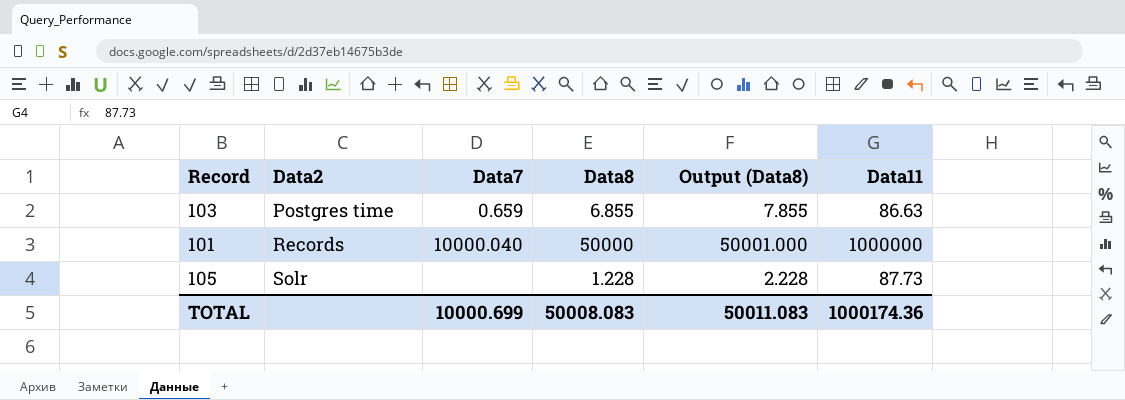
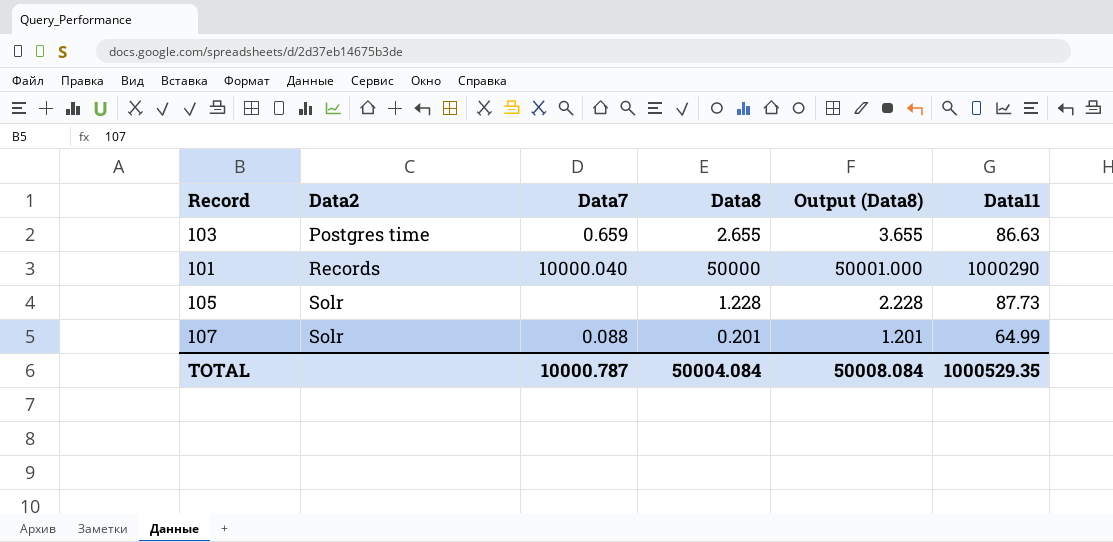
103 | Data8: 6.855 -> 2.655
103 | Output (Data8): 7.855 -> 3.655
101 | Data11: 1000000 -> 1000290
row 107: none -> Solr | 0.088 | 0.201 | 1.201 | 64.99
TOTAL | Data7: 10000.699 -> 10000.787
TOTAL | Data8: 50008.083 -> 50004.084
TOTAL | Output (Data8): 50011.083 -> 50008.084
TOTAL | Data11: 1000174.36 -> 1000529.35

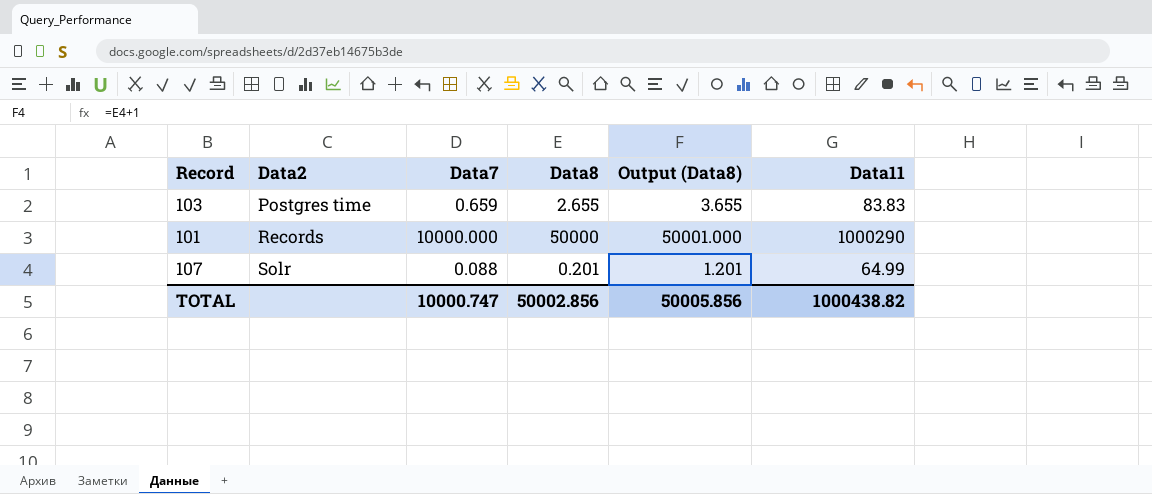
row 105: Solr | none | 1.228 | 2.228 | 87.73 -> none
103 | Data11: 86.63 -> 83.83
101 | Data7: 10000.040 -> 10000.000
TOTAL | Data7: 10000.787 -> 10000.747
TOTAL | Data8: 50004.084 -> 50002.856
TOTAL | Output (Data8): 50008.084 -> 50005.856
TOTAL | Data11: 1000529.35 -> 1000438.82

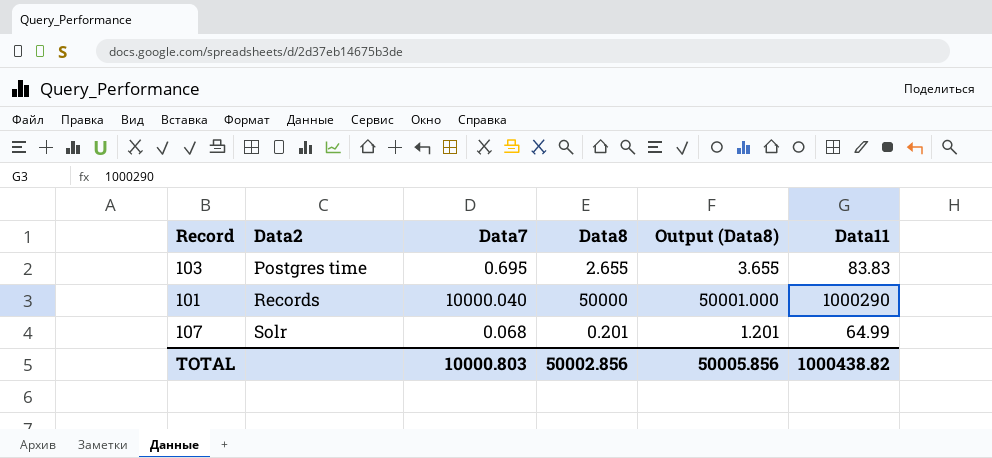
103 | Data7: 0.659 -> 0.695
101 | Data7: 10000.000 -> 10000.040
107 | Data7: 0.088 -> 0.068
TOTAL | Data7: 10000.747 -> 10000.803

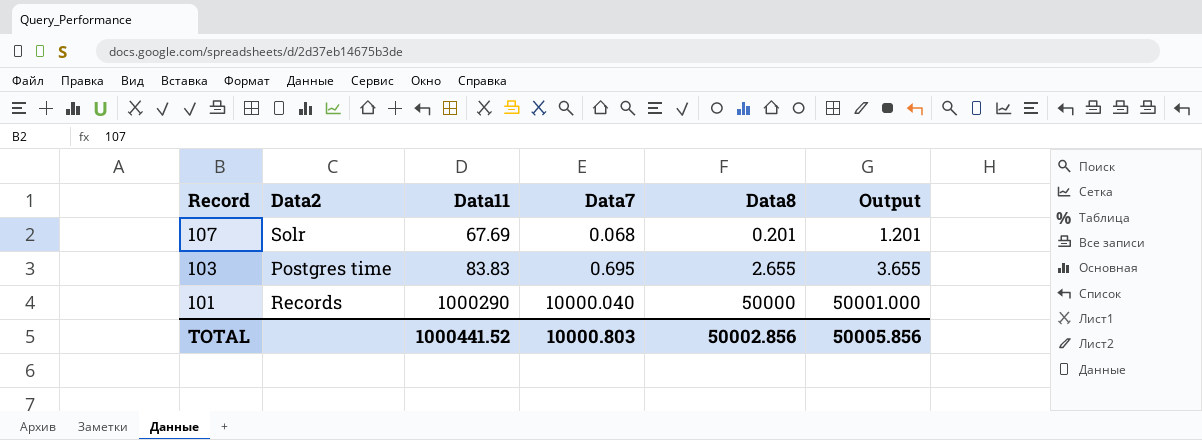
row order: Data2 ascending -> Record descending
column Data11 | position: 6 -> 3
column name: Output (Data8) -> Output
107 | Data11: 64.99 -> 67.69
TOTAL | Data11: 1000438.82 -> 1000441.52

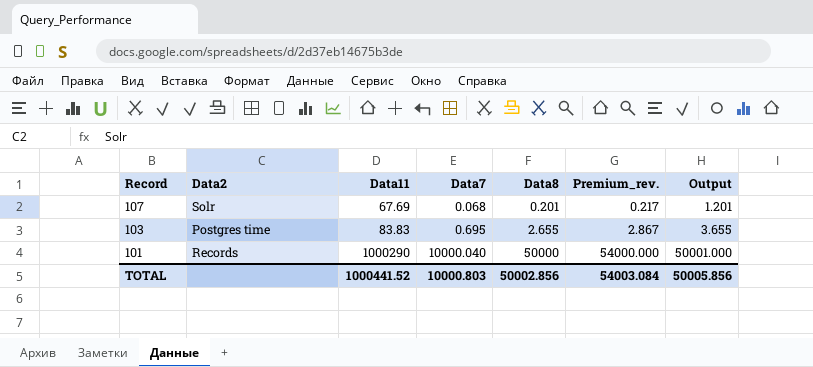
column Premium_rev. | formula: none -> [Data8] * 1.08

